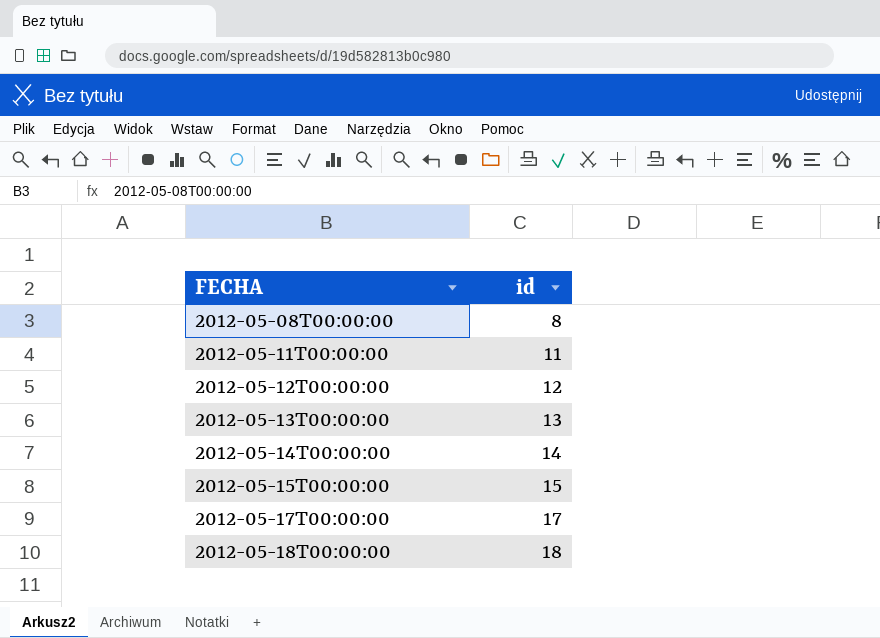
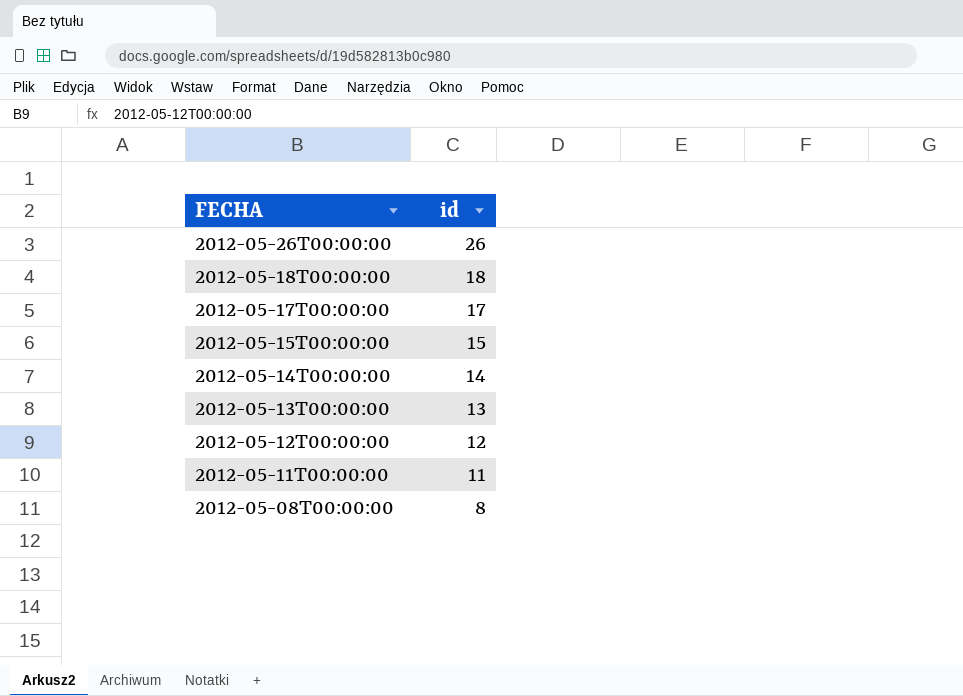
row order: FECHA ascending -> FECHA descending
row 2012-05-26T00:00:00: none -> 26

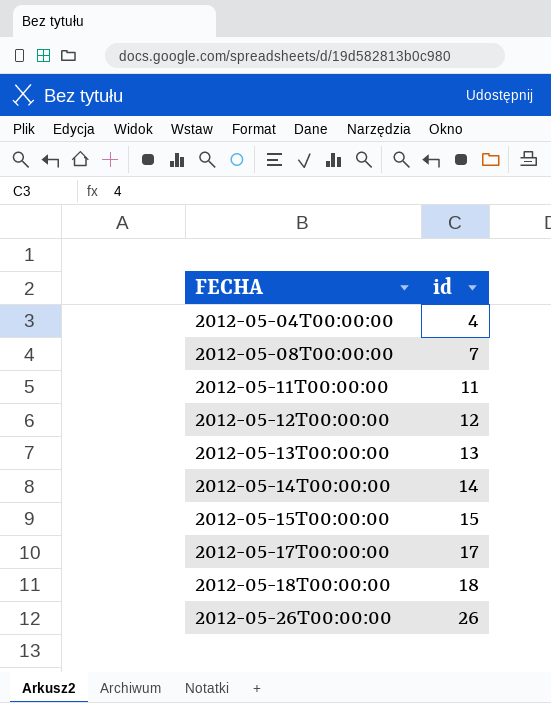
row order: FECHA descending -> FECHA ascending
row 2012-05-04T00:00:00: none -> 4
2012-05-08T00:00:00 | id: 8 -> 7

